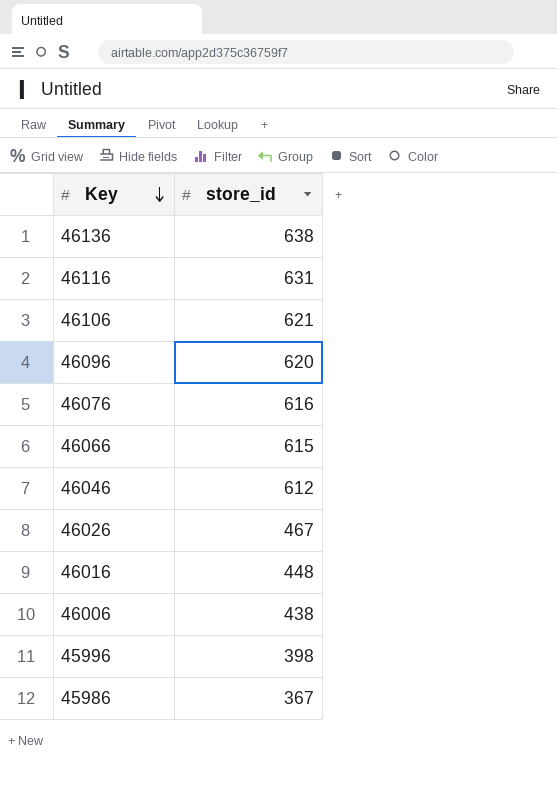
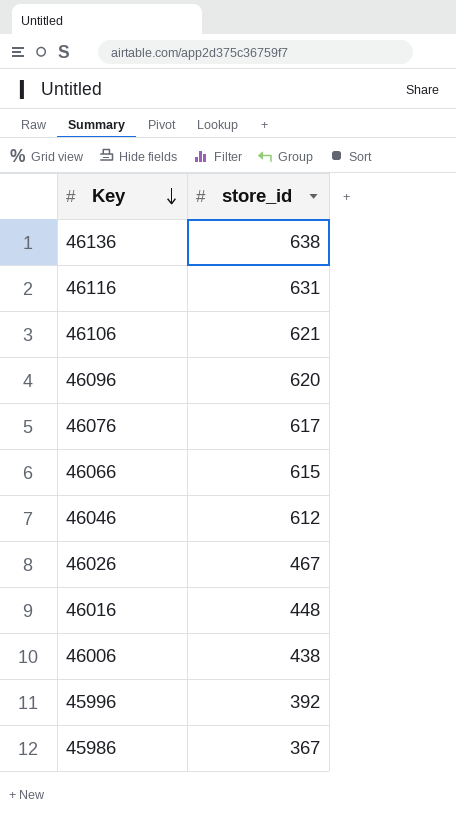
46076 | store_id: 616 -> 617
45996 | store_id: 398 -> 392

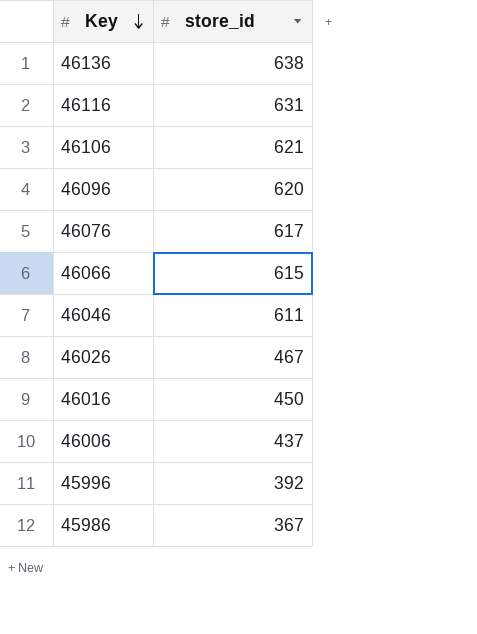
46046 | store_id: 612 -> 611
46016 | store_id: 448 -> 450
46006 | store_id: 438 -> 437

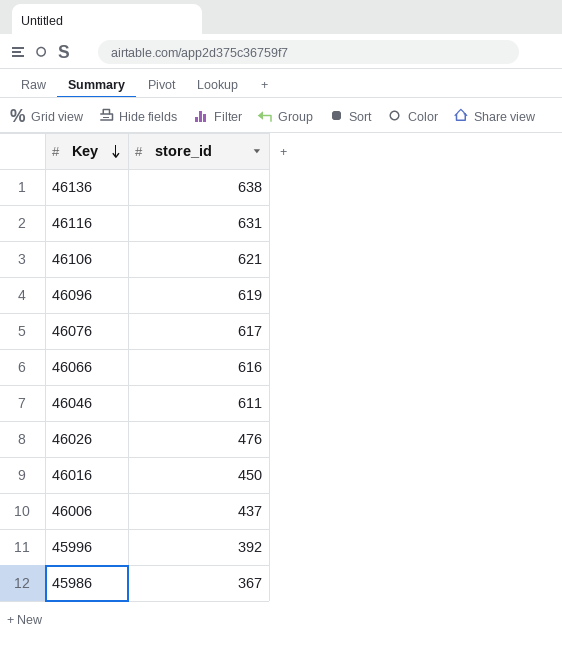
46096 | store_id: 620 -> 619
46066 | store_id: 615 -> 616
46026 | store_id: 467 -> 476

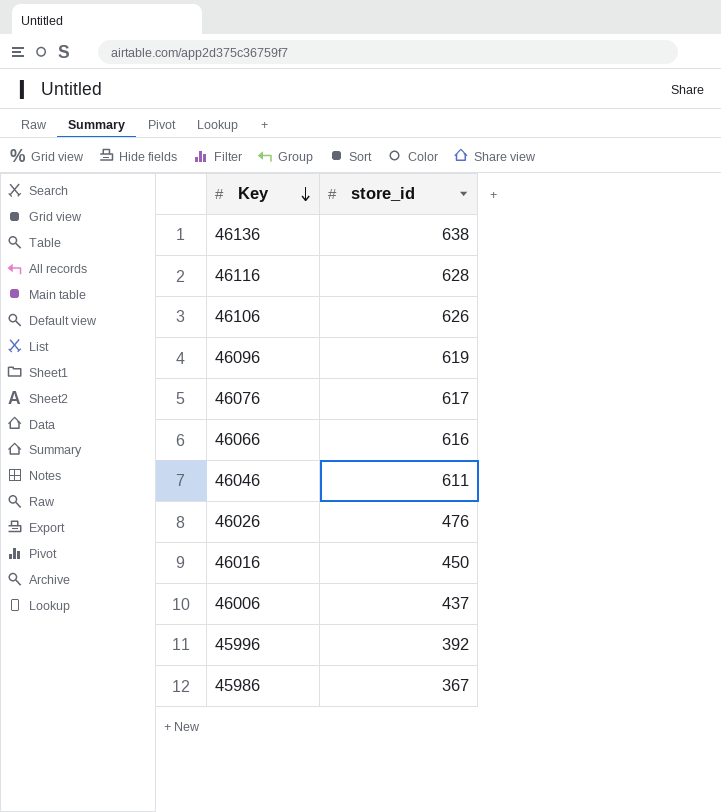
46116 | store_id: 631 -> 628
46106 | store_id: 621 -> 626

